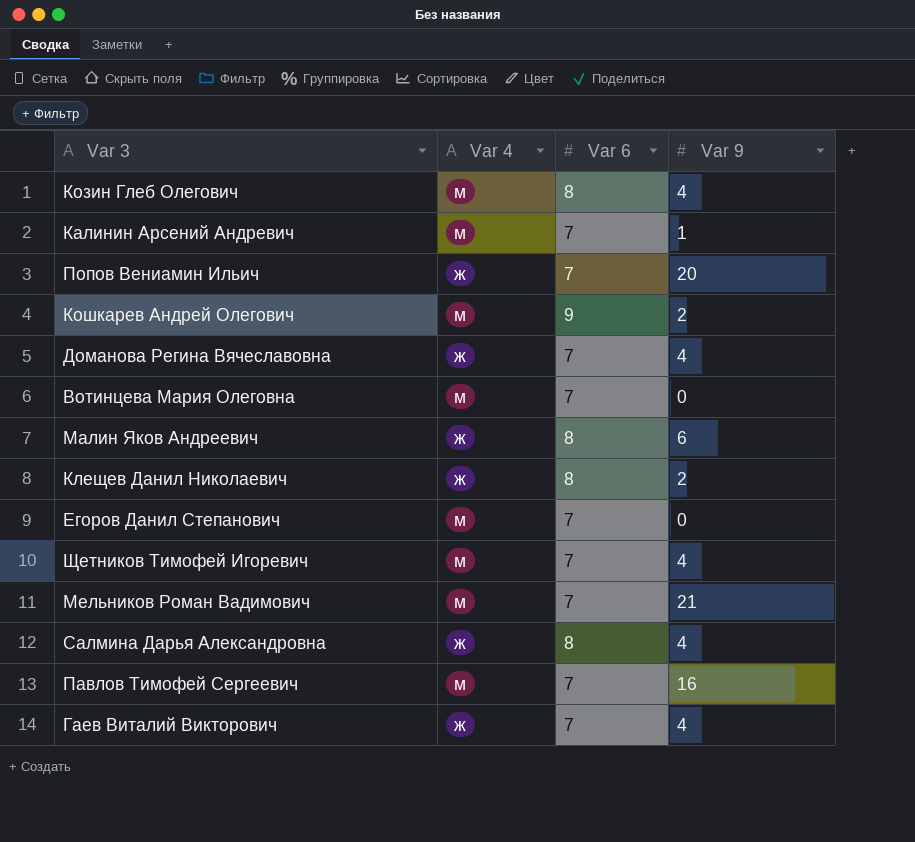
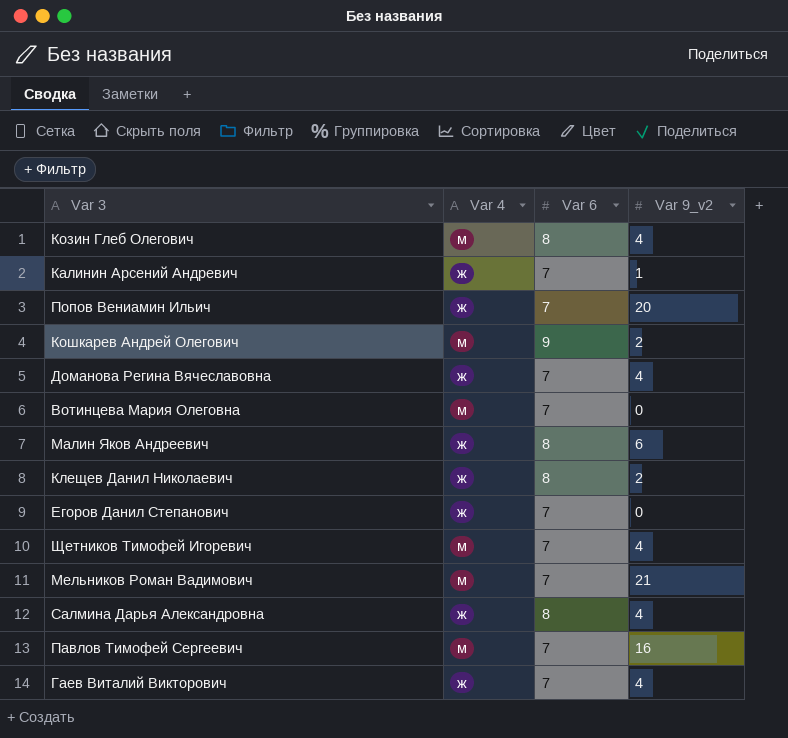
column name: Var 9 -> Var 9_v2
Калинин Арсений Андревич | Var 4: м -> ж
Егоров Данил Степанович | Var 4: м -> ж

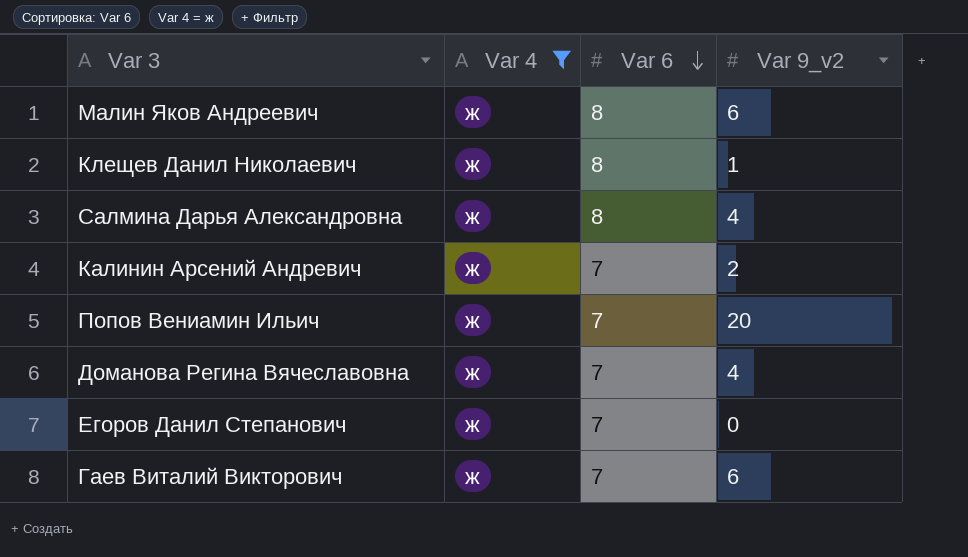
filter: none -> Var 4 = ж
row order: none -> Var 6 descending
Клещев Данил Николаевич | Var 9_v2: 2 -> 1
Калинин Арсений Андревич | Var 9_v2: 1 -> 2
Гаев Виталий Викторович | Var 9_v2: 4 -> 6

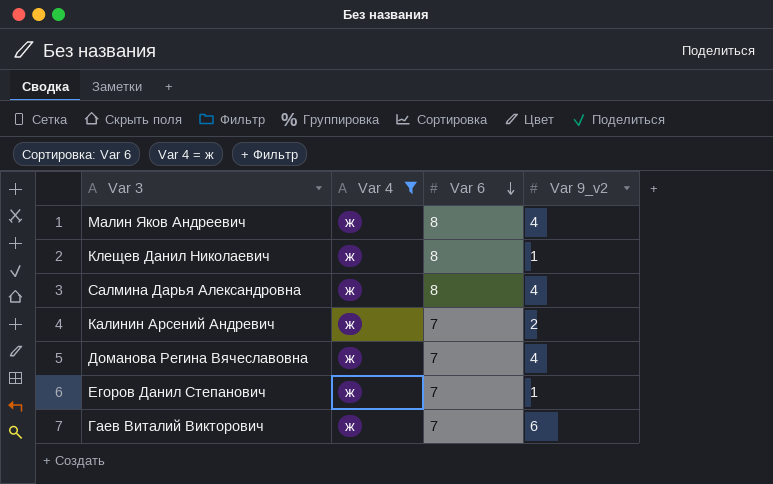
row Попов Вениамин Ильич: ж | 7 | 20 -> none
Малин Яков Андреевич | Var 9_v2: 6 -> 4
Егоров Данил Степанович | Var 9_v2: 0 -> 1

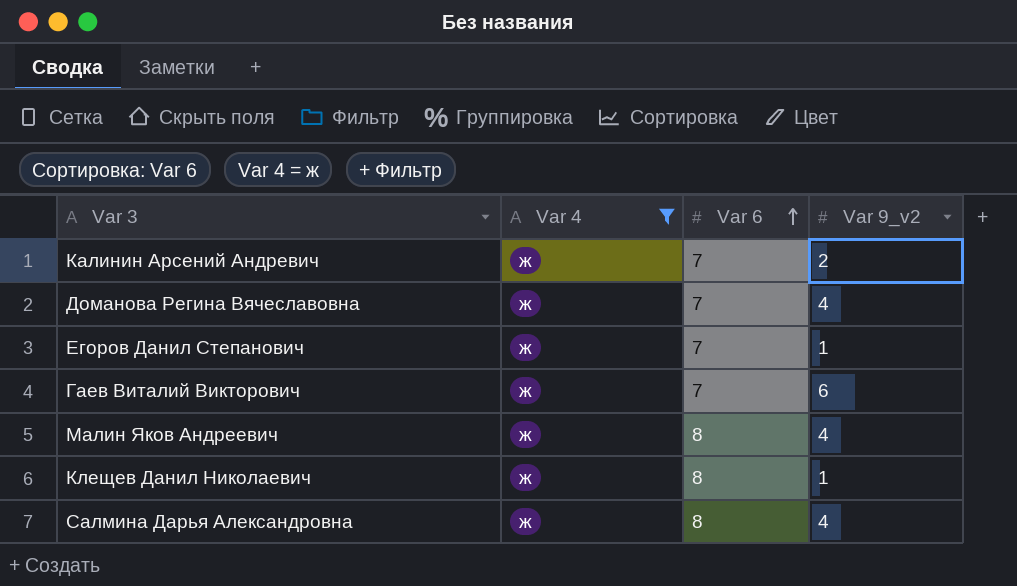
row order: Var 6 descending -> Var 6 ascending

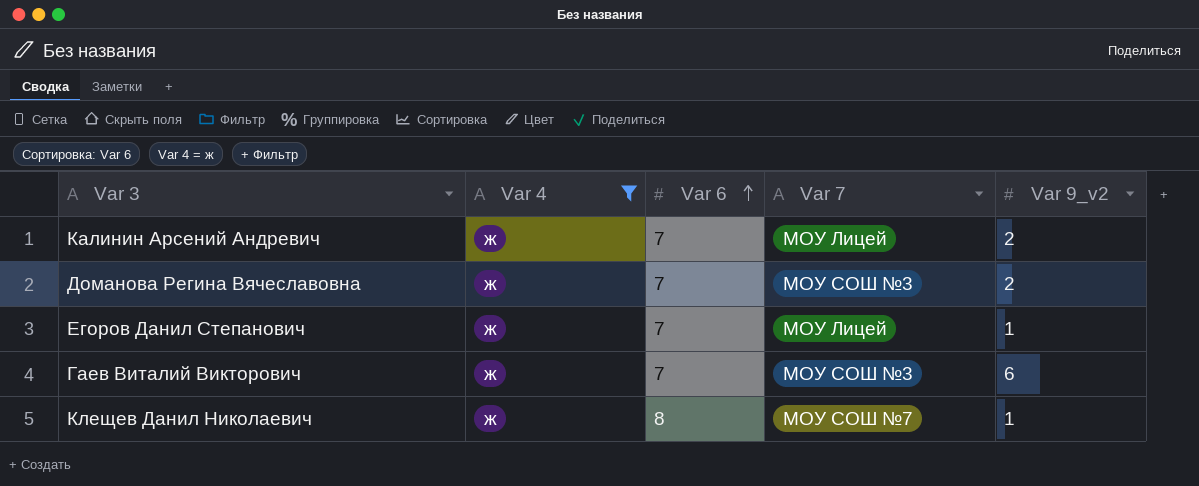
column Var 7 | position: none -> 4
row Малин Яков Андреевич: ж | 8 | 4 -> none
row Салмина Дарья Александровна: ж | 8 | 4 -> none
Доманова Регина Вячеславовна | Var 9_v2: 4 -> 2

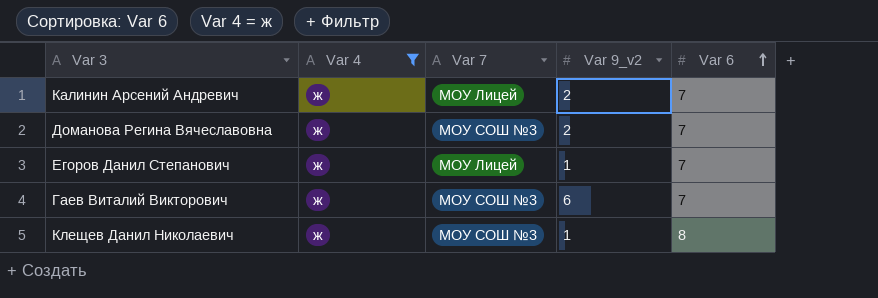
column Var 6 | position: 3 -> 5
Клещев Данил Николаевич | Var 7: МОУ СОШ №7 -> МОУ СОШ №3

